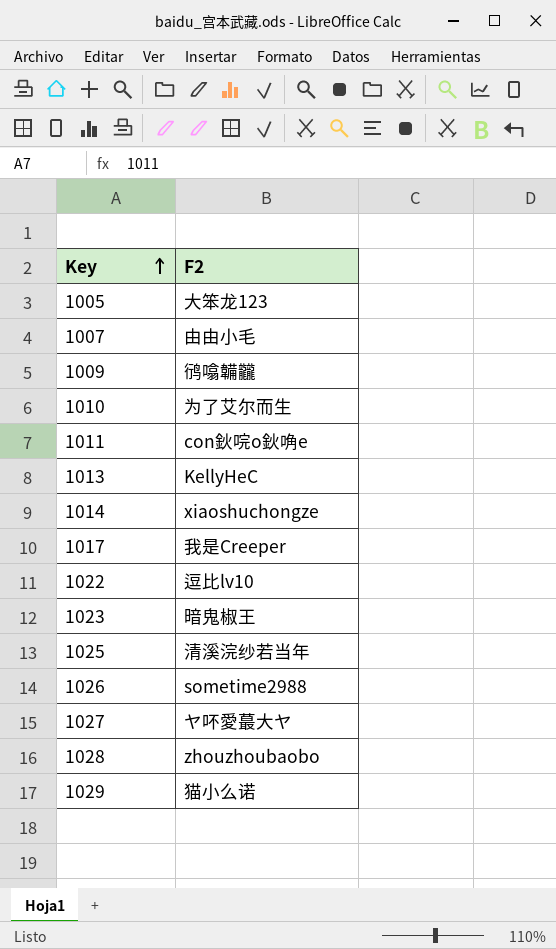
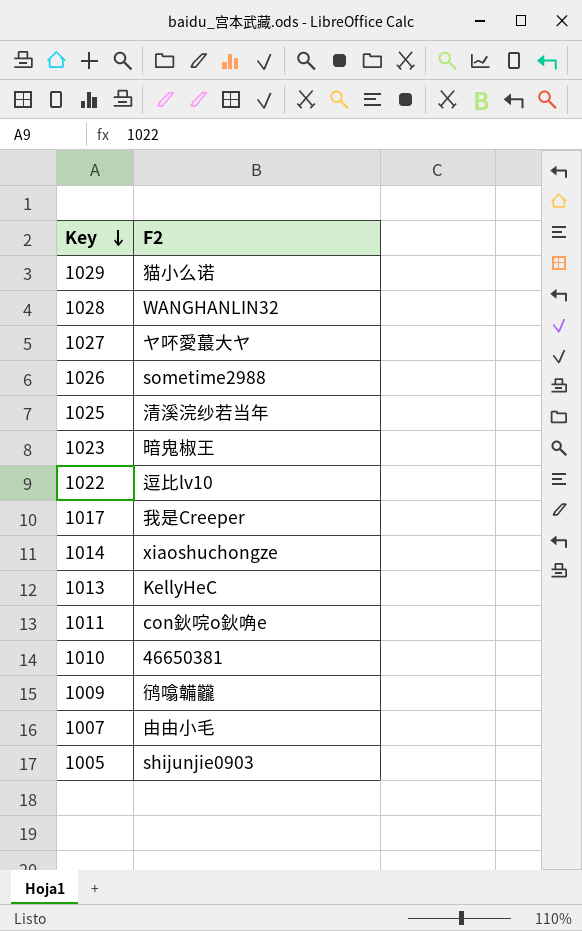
row order: Key ascending -> Key descending
1028 | F2: zhouzhoubaobo -> WANGHANLIN32
1010 | F2: 为了艾尔而生 -> 46650381
1005 | F2: 大笨龙123 -> shijunjie0903

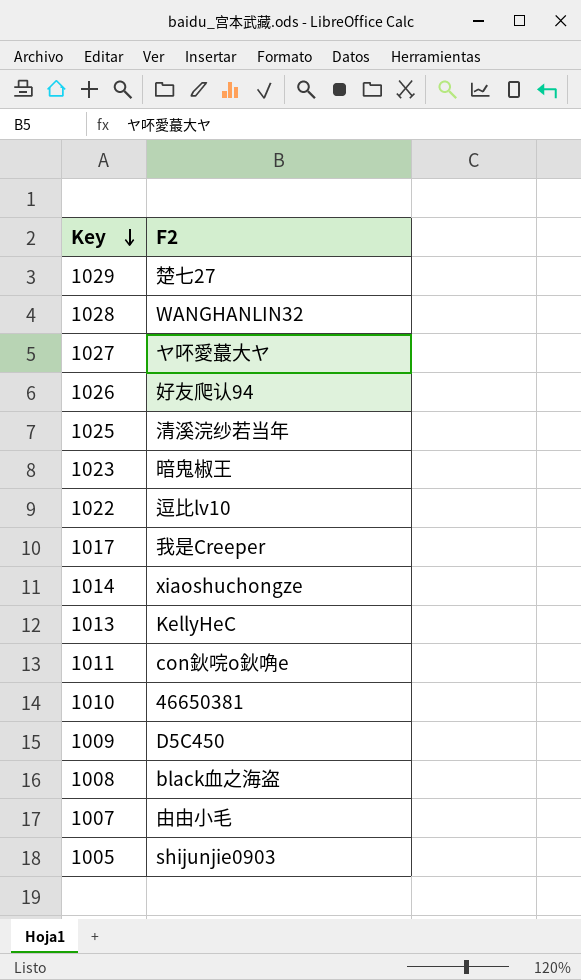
1029 | F2: 猫小么诺 -> 楚七27
1026 | F2: sometime2988 -> 好友爬认94
1009 | F2: 鸻噏韛龖 -> D5C450
row 1008: none -> black血之海盗

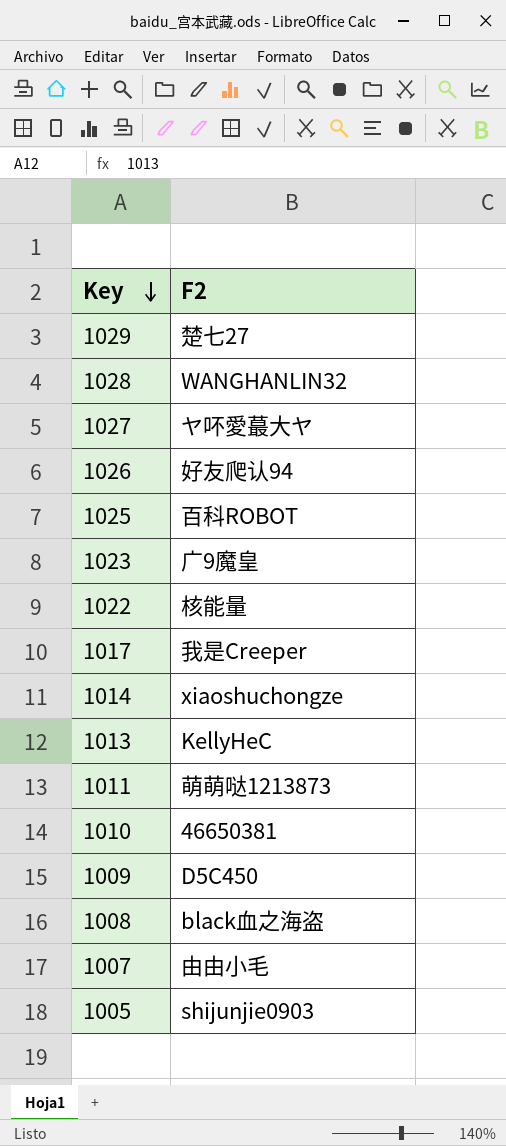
1025 | F2: 清溪浣纱若当年 -> 百科ROBOT
1023 | F2: 暗鬼椒王 -> 广9魔皇
1022 | F2: 逗比lv10 -> 核能量
1011 | F2: con鈥唍o鈥唃e -> 萌萌哒1213873

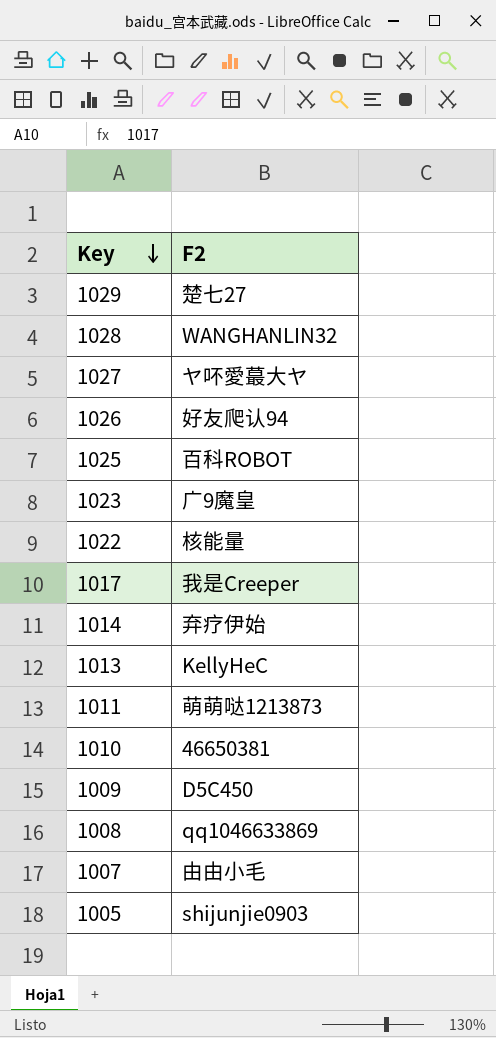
1014 | F2: xiaoshuchongze -> 弃疗伊始
1008 | F2: black血之海盗 -> qq1046633869

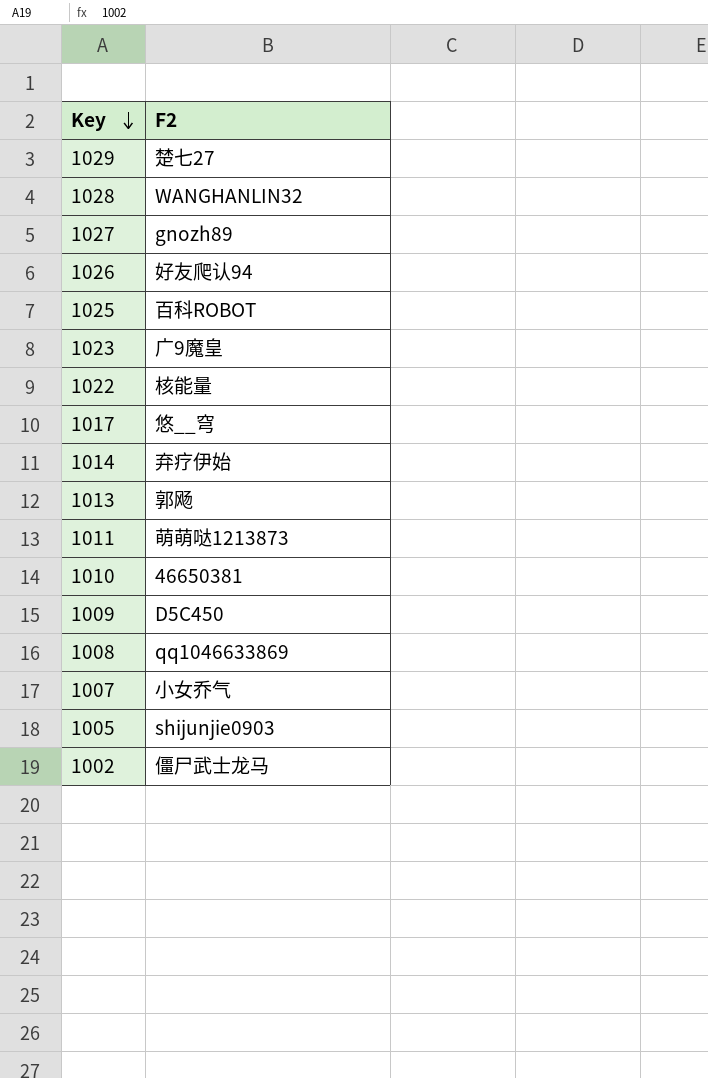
1027 | F2: ヤ吥愛蕞大ヤ -> gnozh89
1017 | F2: 我是Creeper -> 悠__穹
1013 | F2: KellyHeC -> 郭飏
1007 | F2: 由由小毛 -> 小女乔气
row 1002: none -> 僵尸武士龙马

